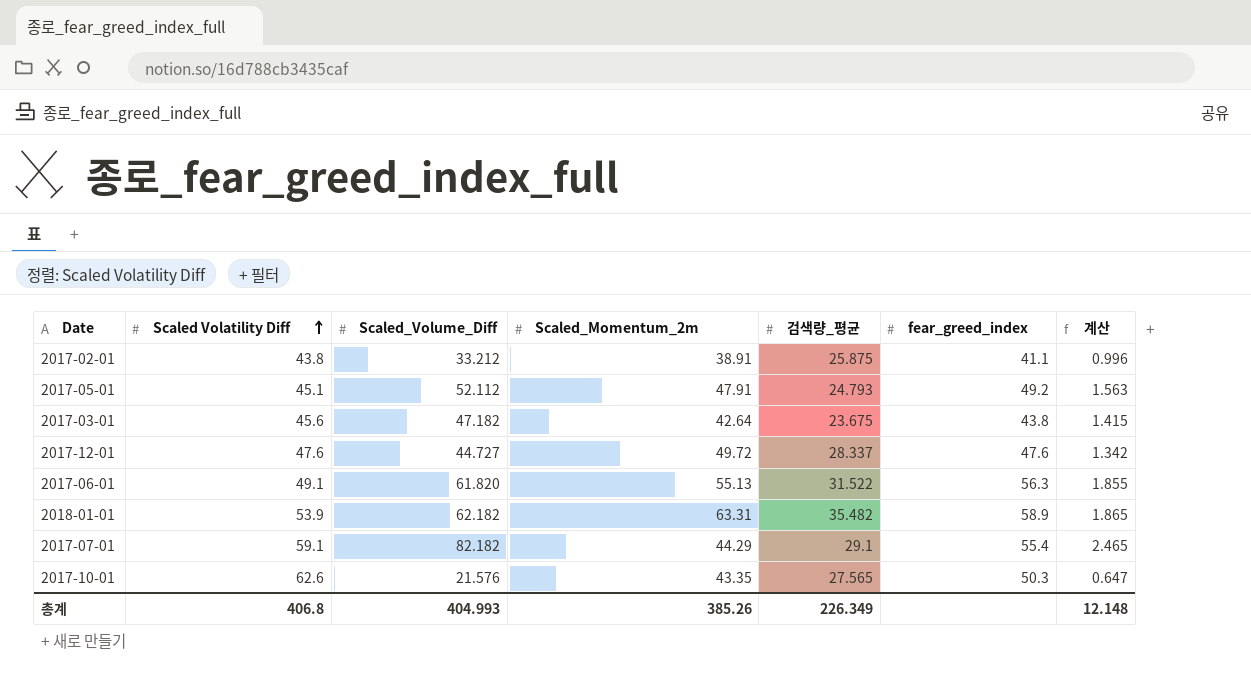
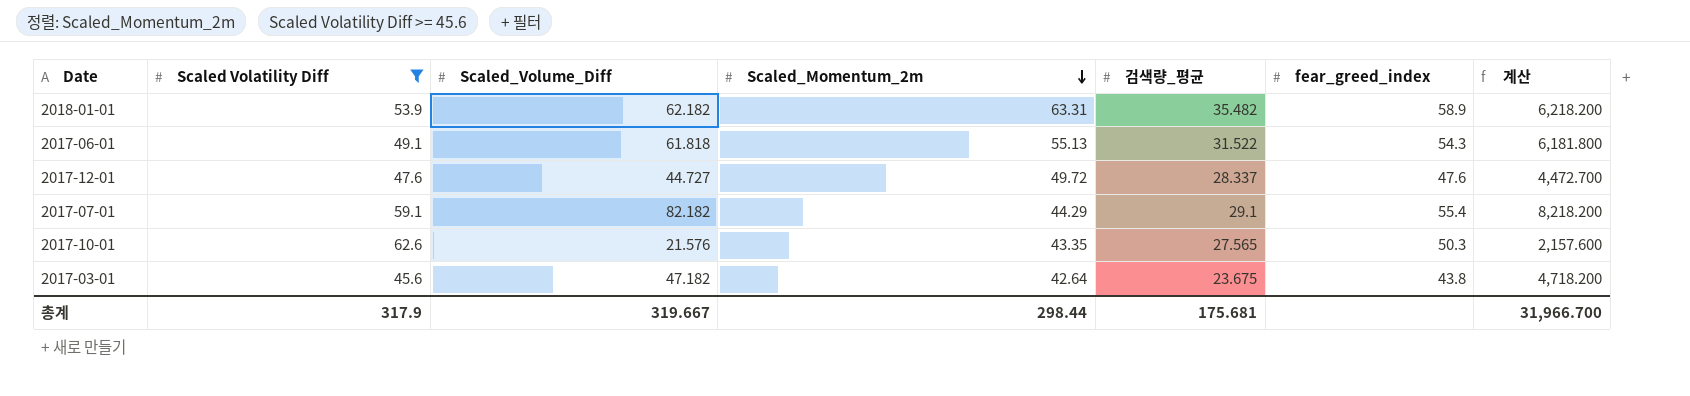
filter: none -> Scaled Volatility Diff >= 45.6
row order: Scaled Volatility Diff ascending -> Scaled_Momentum_2m descending
column 계산 | formula: [Scaled_Volume_Diff] * 0.03 -> [Scaled_Volume_Diff] * 100
2017-06-01 | Scaled_Volume_Diff: 61.820 -> 61.818
2017-06-01 | fear_greed_index: 56.3 -> 54.3
총계 | Scaled Volatility Diff: 406.8 -> 317.9
총계 | Scaled_Volume_Diff: 404.993 -> 319.667
총계 | Scaled_Momentum_2m: 385.26 -> 298.44
총계 | 검색량_평균: 226.349 -> 175.681
총계 | 계산: 12.148 -> 31,966.700

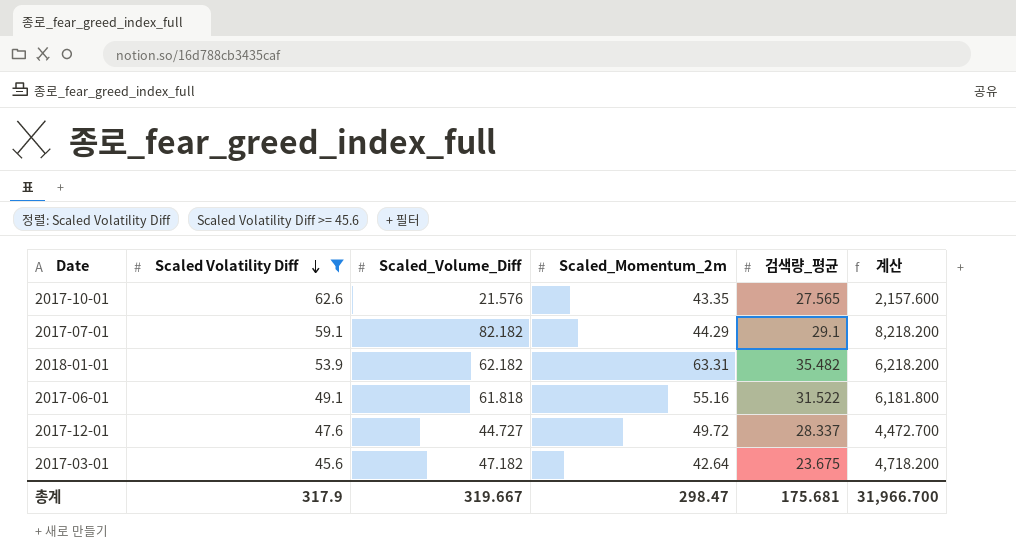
row order: Scaled_Momentum_2m descending -> Scaled Volatility Diff descending
column fear_greed_index | position: 6 -> none
2017-06-01 | Scaled_Momentum_2m: 55.13 -> 55.16
총계 | Scaled_Momentum_2m: 298.44 -> 298.47

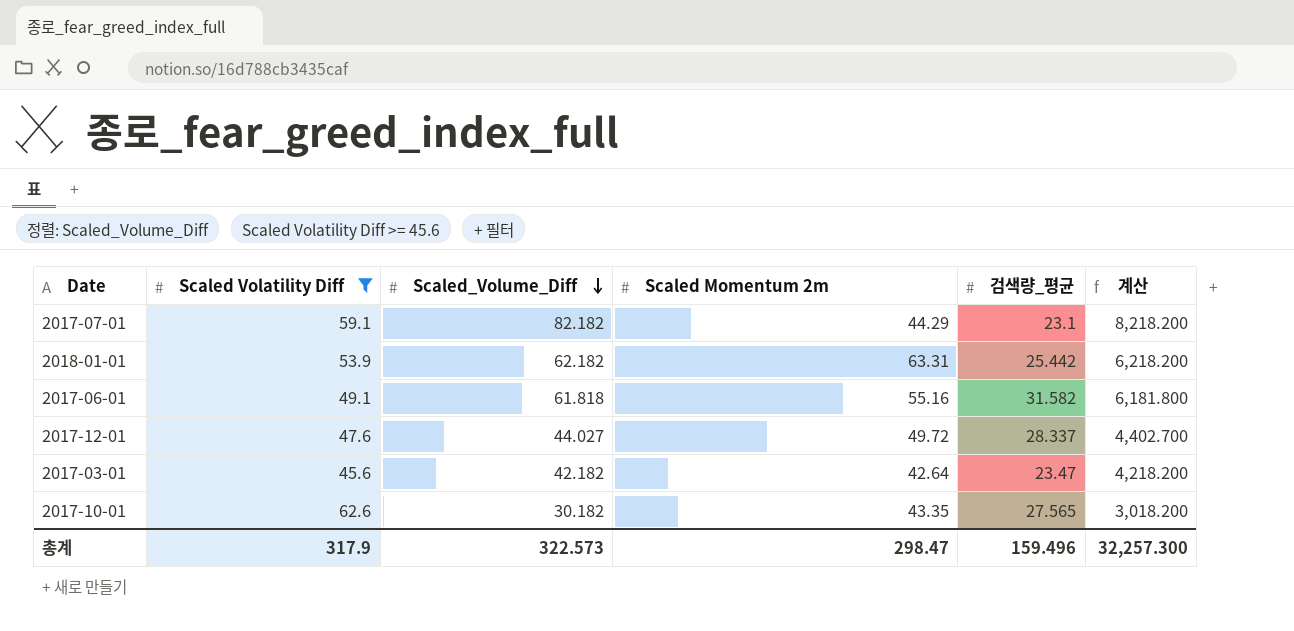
row order: Scaled Volatility Diff descending -> Scaled_Volume_Diff descending
column name: Scaled_Momentum_2m -> Scaled Momentum 2m
2017-07-01 | 검색량_평균: 29.1 -> 23.1
2018-01-01 | 검색량_평균: 35.482 -> 25.442
2017-06-01 | 검색량_평균: 31.522 -> 31.582
2017-12-01 | Scaled_Volume_Diff: 44.727 -> 44.027
2017-12-01 | 계산: 4,472.700 -> 4,402.700
2017-03-01 | Scaled_Volume_Diff: 47.182 -> 42.182
2017-03-01 | 검색량_평균: 23.675 -> 23.47
2017-03-01 | 계산: 4,718.200 -> 4,218.200
2017-10-01 | Scaled_Volume_Diff: 21.576 -> 30.182
2017-10-01 | 계산: 2,157.600 -> 3,018.200
총계 | Scaled_Volume_Diff: 319.667 -> 322.573
총계 | 검색량_평균: 175.681 -> 159.496
총계 | 계산: 31,966.700 -> 32,257.300

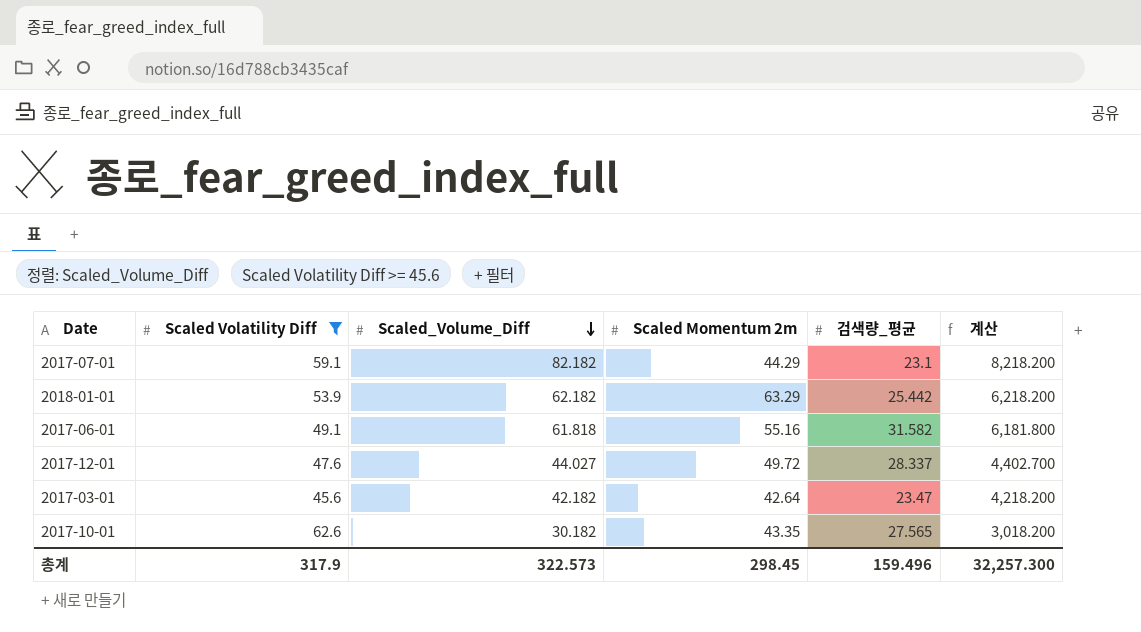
2018-01-01 | Scaled Momentum 2m: 63.31 -> 63.29
총계 | Scaled Momentum 2m: 298.47 -> 298.45

